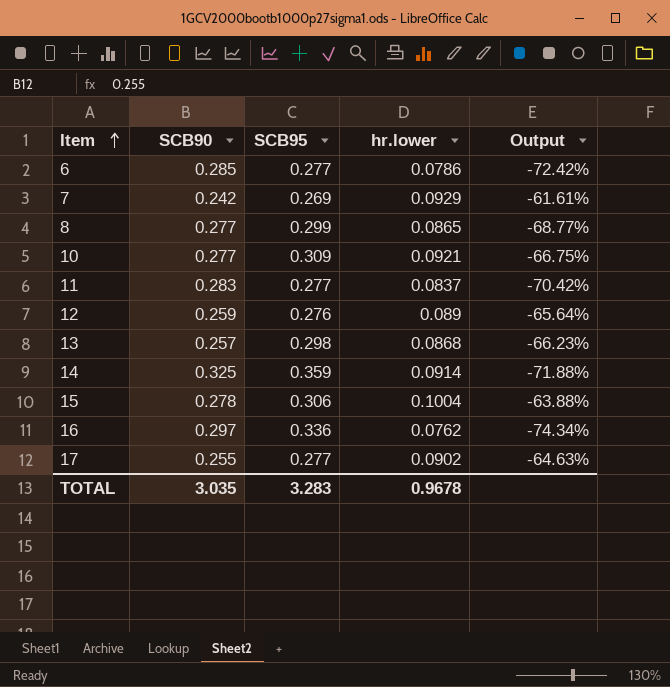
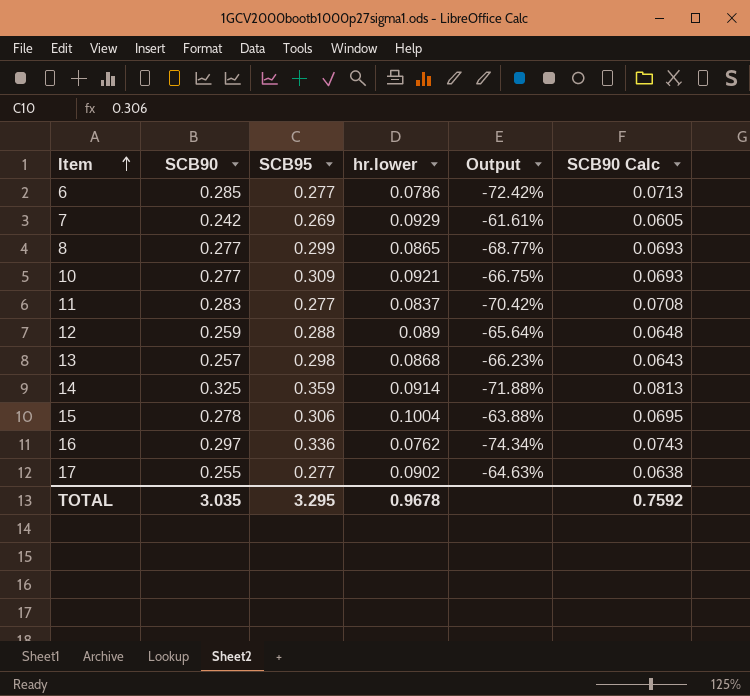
column SCB90 Calc | formula: none -> [SCB90] * 0.25
12 | SCB95: 0.276 -> 0.288
TOTAL | SCB95: 3.283 -> 3.295

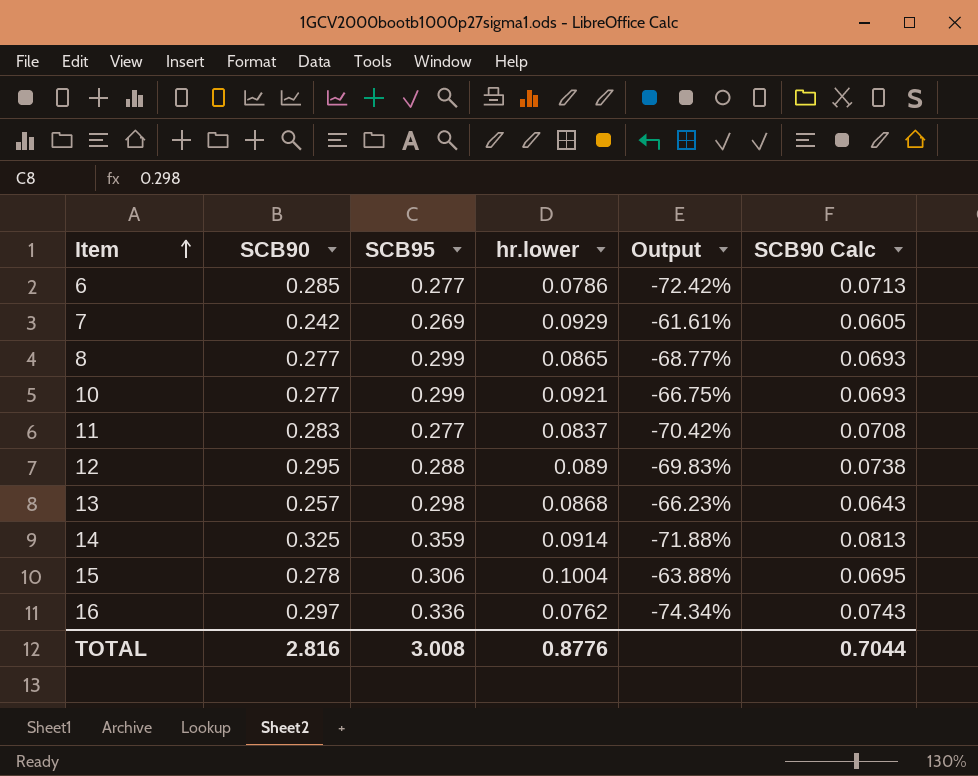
row 17: 0.255 | 0.277 | 0.0902 | -64.63% | 0.0638 -> none
10 | SCB95: 0.309 -> 0.299
12 | SCB90: 0.259 -> 0.295
12 | Output: -65.64% -> -69.83%
12 | SCB90 Calc: 0.0648 -> 0.0738
TOTAL | SCB90: 3.035 -> 2.816
TOTAL | SCB95: 3.295 -> 3.008
TOTAL | hr.lower: 0.9678 -> 0.8776
TOTAL | SCB90 Calc: 0.7592 -> 0.7044

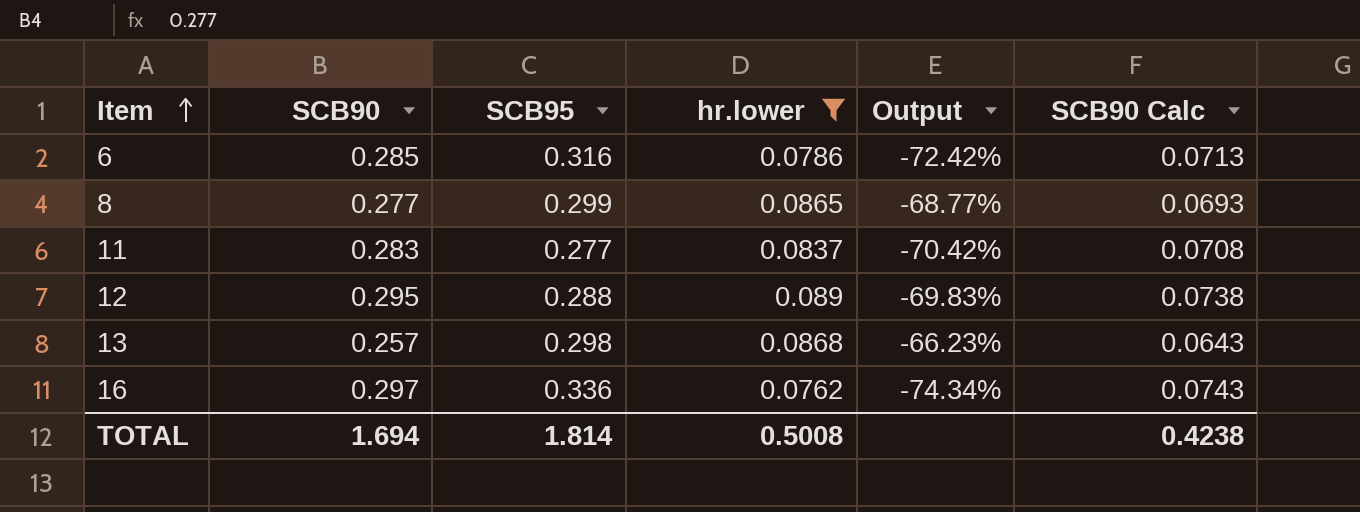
filter: none -> hr.lower <= 0.089
6 | SCB95: 0.277 -> 0.316
TOTAL | SCB90: 2.816 -> 1.694
TOTAL | SCB95: 3.008 -> 1.814
TOTAL | hr.lower: 0.8776 -> 0.5008
TOTAL | SCB90 Calc: 0.7044 -> 0.4238

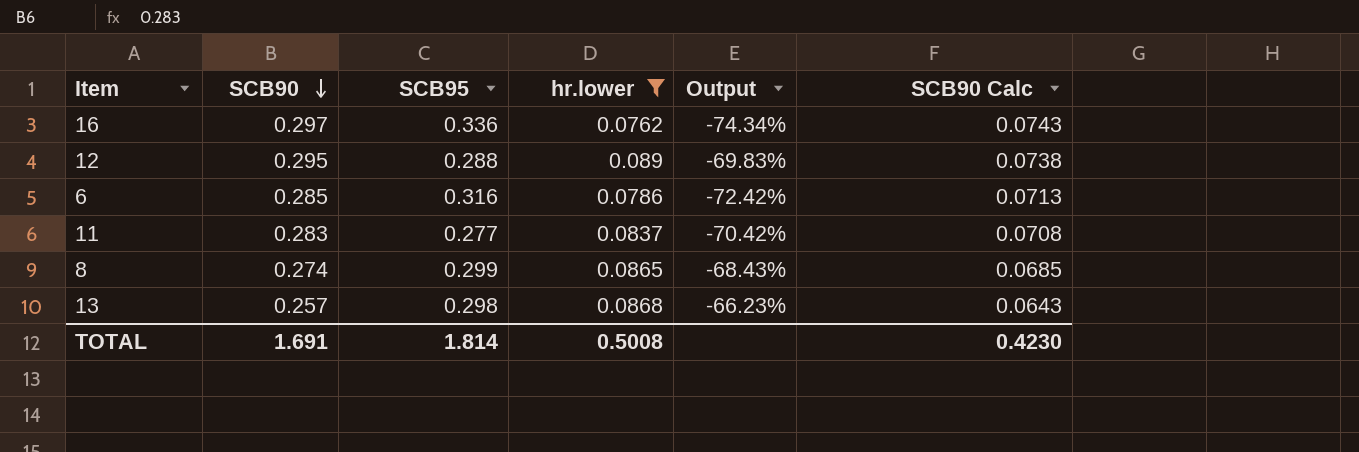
row order: Item ascending -> SCB90 descending
8 | SCB90: 0.277 -> 0.274
8 | Output: -68.77% -> -68.43%
8 | SCB90 Calc: 0.0693 -> 0.0685
TOTAL | SCB90: 1.694 -> 1.691
TOTAL | SCB90 Calc: 0.4238 -> 0.4230

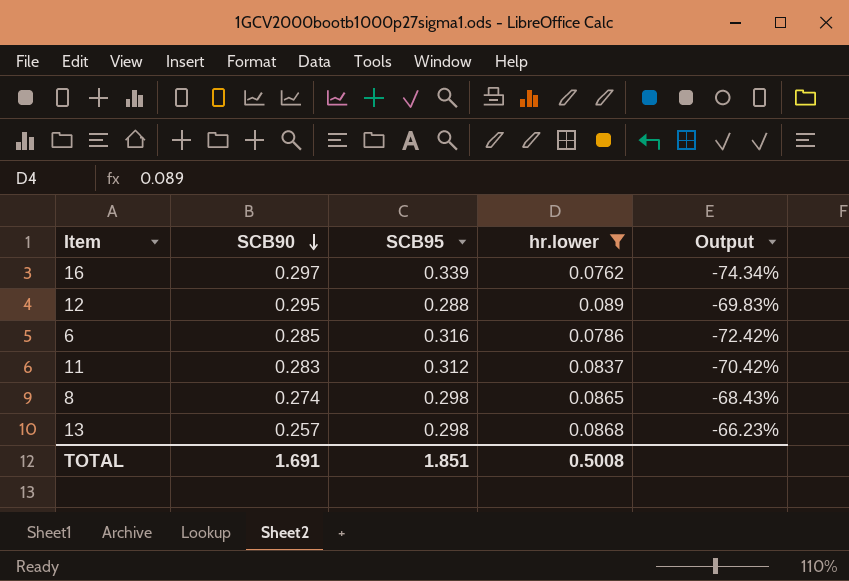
column SCB90 Calc | formula: [SCB90] * 0.25 -> none
16 | SCB95: 0.336 -> 0.339
11 | SCB95: 0.277 -> 0.312
8 | SCB95: 0.299 -> 0.298
TOTAL | SCB95: 1.814 -> 1.851

